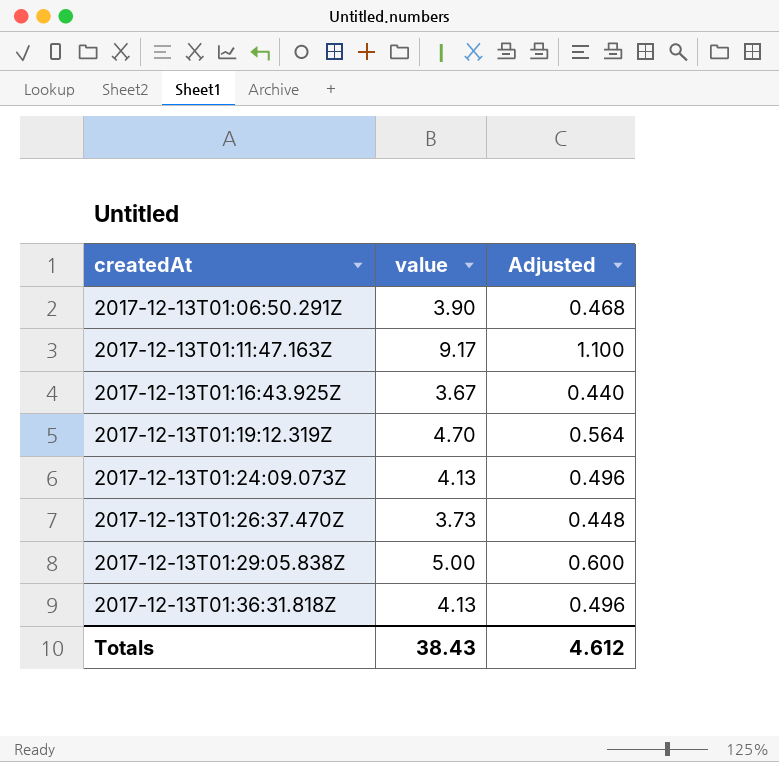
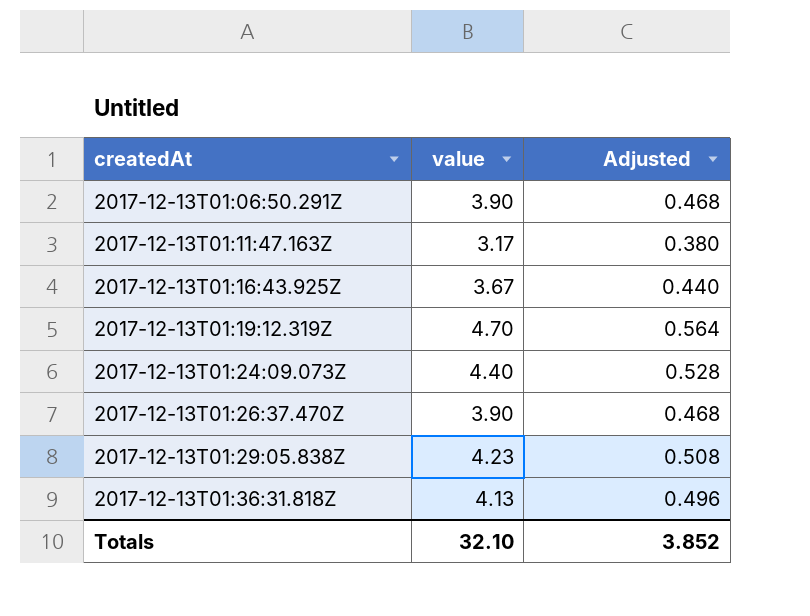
2017-12-13T01:11:47.163Z | value: 9.17 -> 3.17
2017-12-13T01:11:47.163Z | Adjusted: 1.100 -> 0.380
2017-12-13T01:24:09.073Z | value: 4.13 -> 4.40
2017-12-13T01:24:09.073Z | Adjusted: 0.496 -> 0.528
2017-12-13T01:26:37.470Z | value: 3.73 -> 3.90
2017-12-13T01:26:37.470Z | Adjusted: 0.448 -> 0.468
2017-12-13T01:29:05.838Z | value: 5.00 -> 4.23
2017-12-13T01:29:05.838Z | Adjusted: 0.600 -> 0.508
Totals | value: 38.43 -> 32.10
Totals | Adjusted: 4.612 -> 3.852

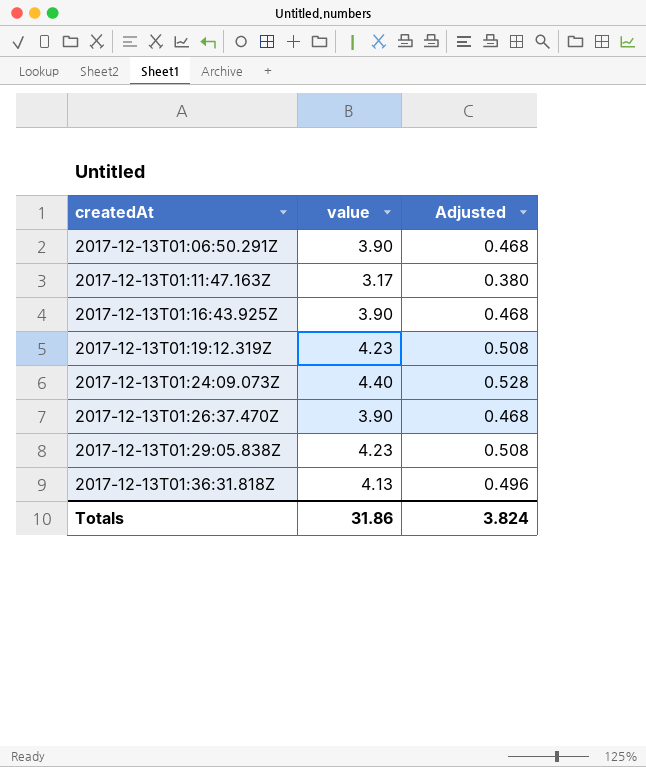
2017-12-13T01:16:43.925Z | value: 3.67 -> 3.90
2017-12-13T01:16:43.925Z | Adjusted: 0.440 -> 0.468
2017-12-13T01:19:12.319Z | value: 4.70 -> 4.23
2017-12-13T01:19:12.319Z | Adjusted: 0.564 -> 0.508
Totals | value: 32.10 -> 31.86
Totals | Adjusted: 3.852 -> 3.824

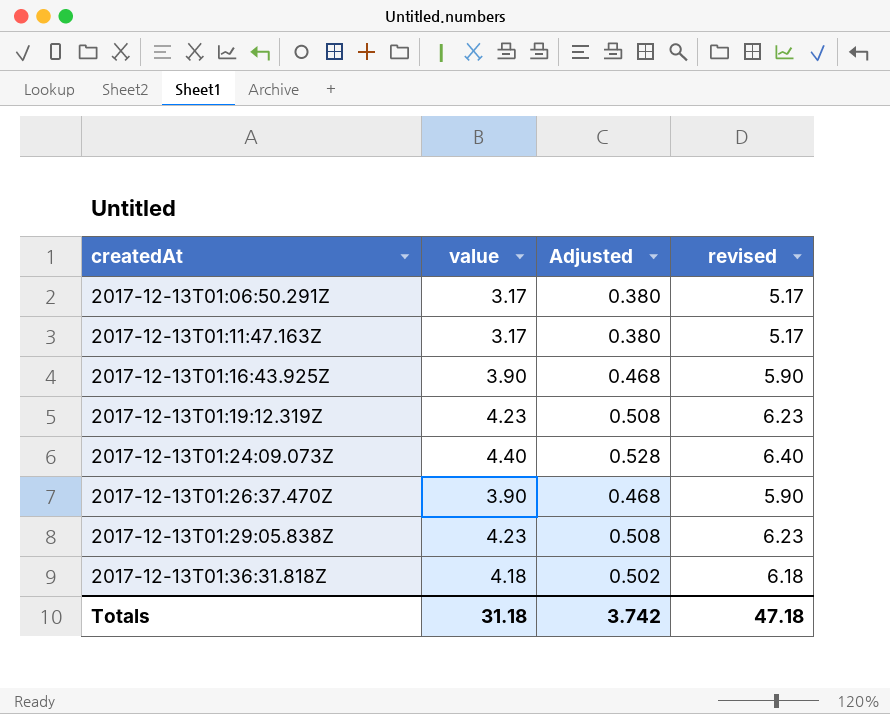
column revised | formula: none -> [value] + 2
2017-12-13T01:06:50.291Z | value: 3.90 -> 3.17
2017-12-13T01:06:50.291Z | Adjusted: 0.468 -> 0.380
2017-12-13T01:36:31.818Z | value: 4.13 -> 4.18
2017-12-13T01:36:31.818Z | Adjusted: 0.496 -> 0.502
Totals | value: 31.86 -> 31.18
Totals | Adjusted: 3.824 -> 3.742

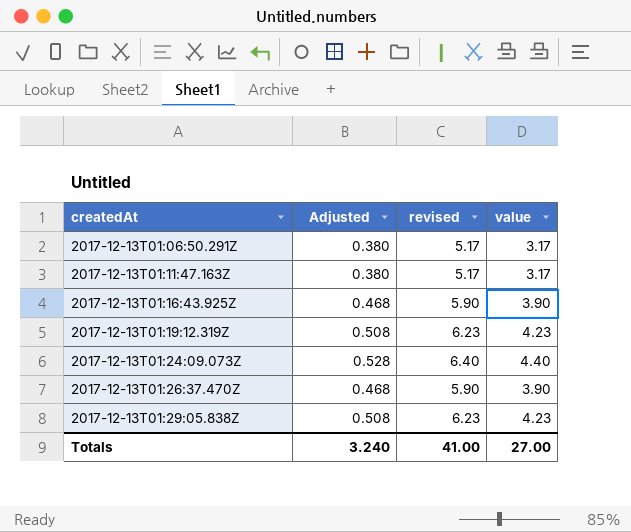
column value | position: 2 -> 4
row 2017-12-13T01:36:31.818Z: 4.18 | 0.502 | 6.18 -> none
Totals | Adjusted: 3.742 -> 3.240
Totals | revised: 47.18 -> 41.00
Totals | value: 31.18 -> 27.00

